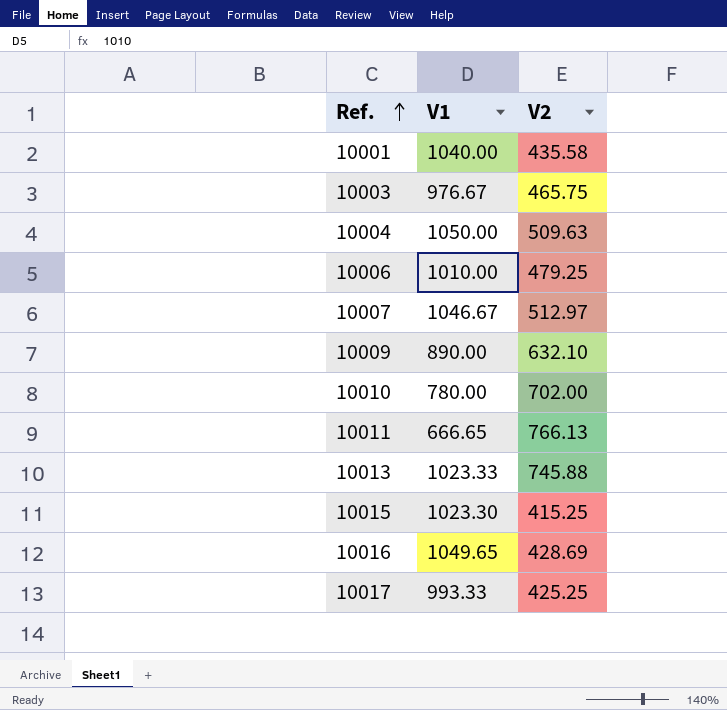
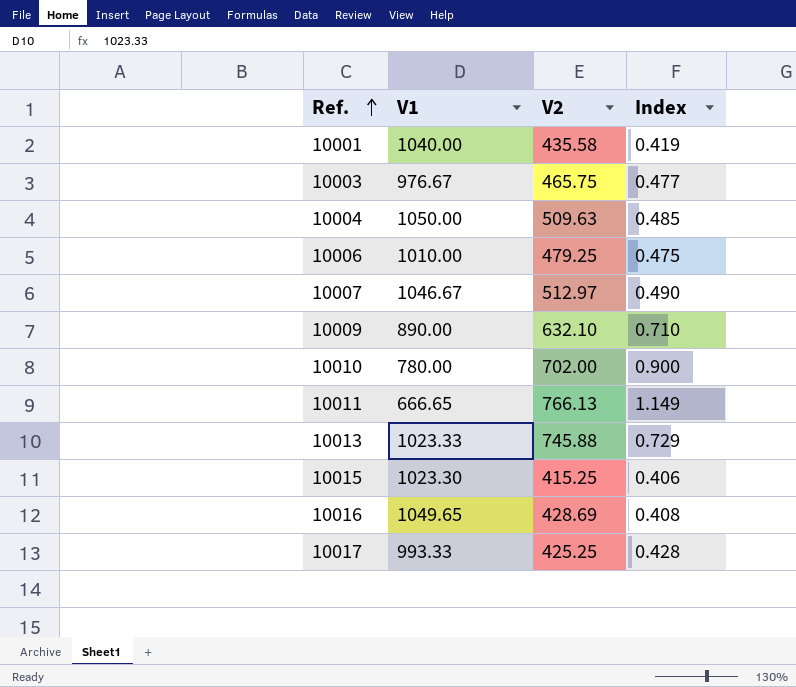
column Index | formula: none -> [V2] / [V1]

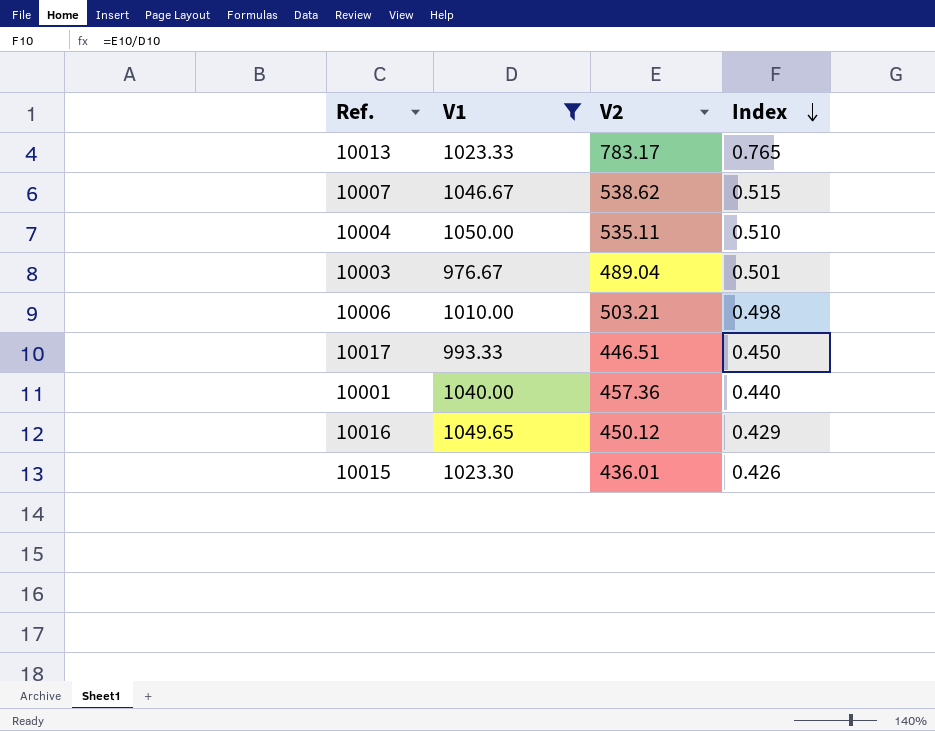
filter: none -> V1 >= 976.67
row order: Ref. ascending -> Index descending
10013 | V2: 745.88 -> 783.17
10013 | Index: 0.729 -> 0.765
10007 | V2: 512.97 -> 538.62
10007 | Index: 0.490 -> 0.515
10004 | V2: 509.63 -> 535.11
10004 | Index: 0.485 -> 0.510
10003 | V2: 465.75 -> 489.04
10003 | Index: 0.477 -> 0.501
10006 | V2: 479.25 -> 503.21
10006 | Index: 0.475 -> 0.498
10017 | V2: 425.25 -> 446.51
10017 | Index: 0.428 -> 0.450
10001 | V2: 435.58 -> 457.36
10001 | Index: 0.419 -> 0.440
10016 | V2: 428.69 -> 450.12
10016 | Index: 0.408 -> 0.429
10015 | V2: 415.25 -> 436.01
10015 | Index: 0.406 -> 0.426

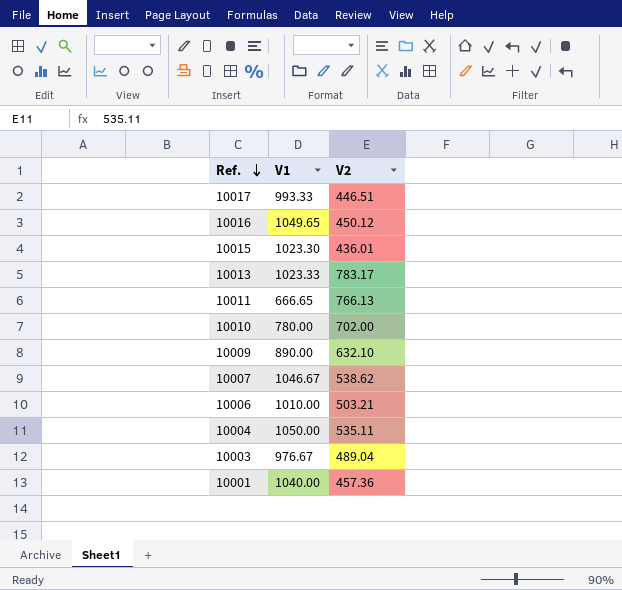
filter: V1 >= 976.67 -> none
row order: Index descending -> Ref. descending
column Index | formula: [V2] / [V1] -> none

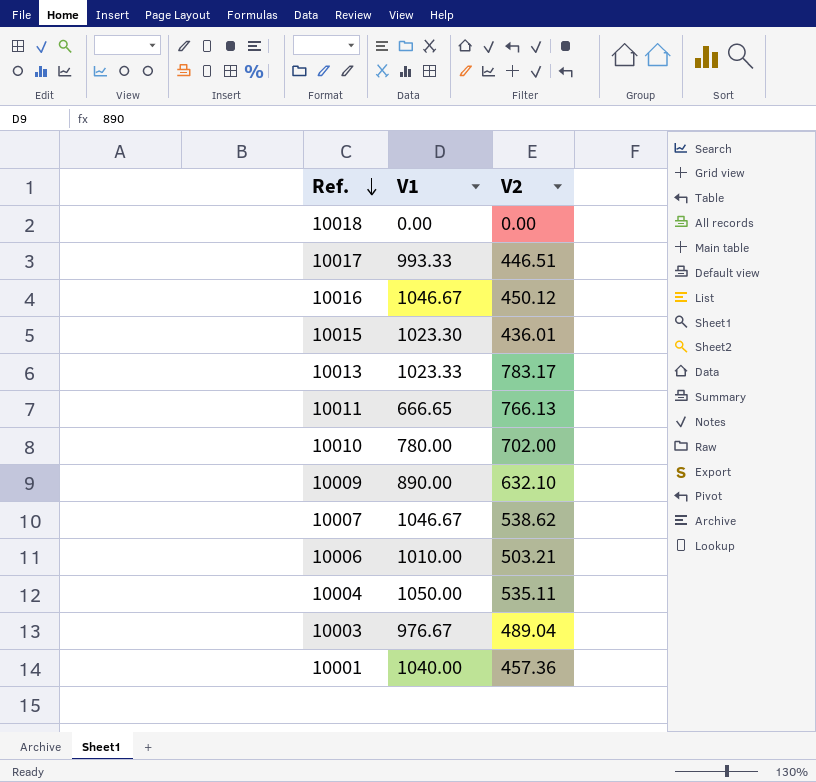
row 10018: none -> 0.00 | 0.00
10016 | V1: 1049.65 -> 1046.67

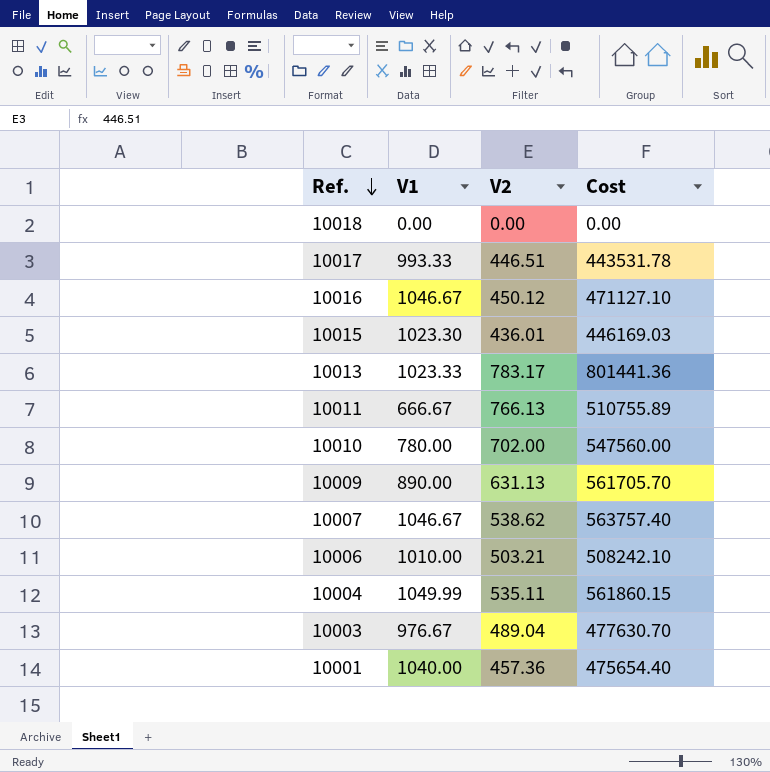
column Cost | formula: none -> [V1] * [V2]
10011 | V1: 666.65 -> 666.67
10009 | V2: 632.10 -> 631.13
10004 | V1: 1050.00 -> 1049.99

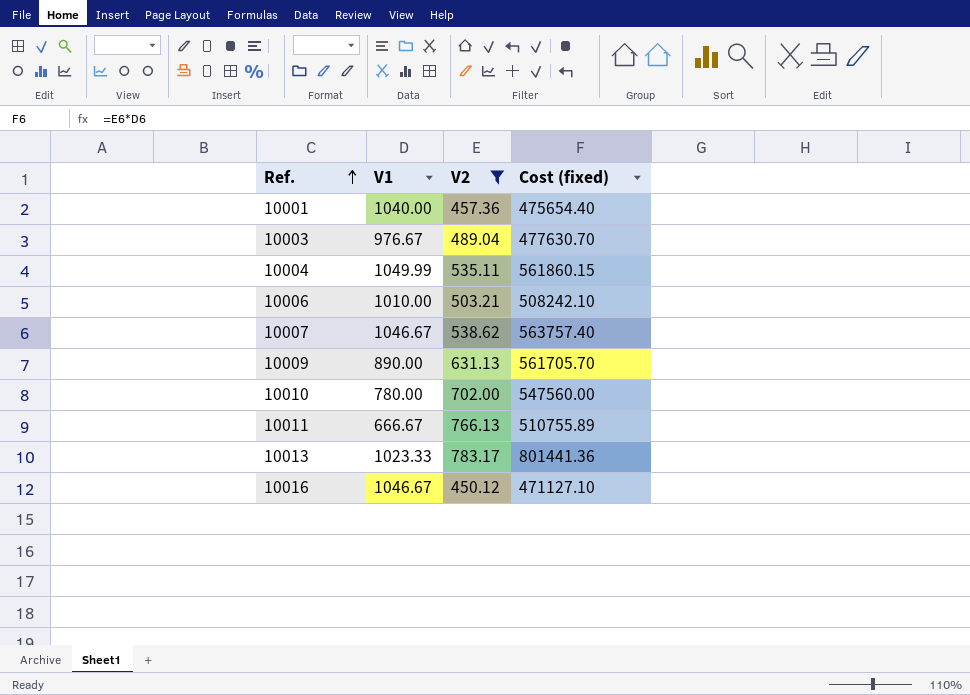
filter: none -> V2 >= 450.12
row order: Ref. descending -> Ref. ascending
column name: Cost -> Cost (fixed)

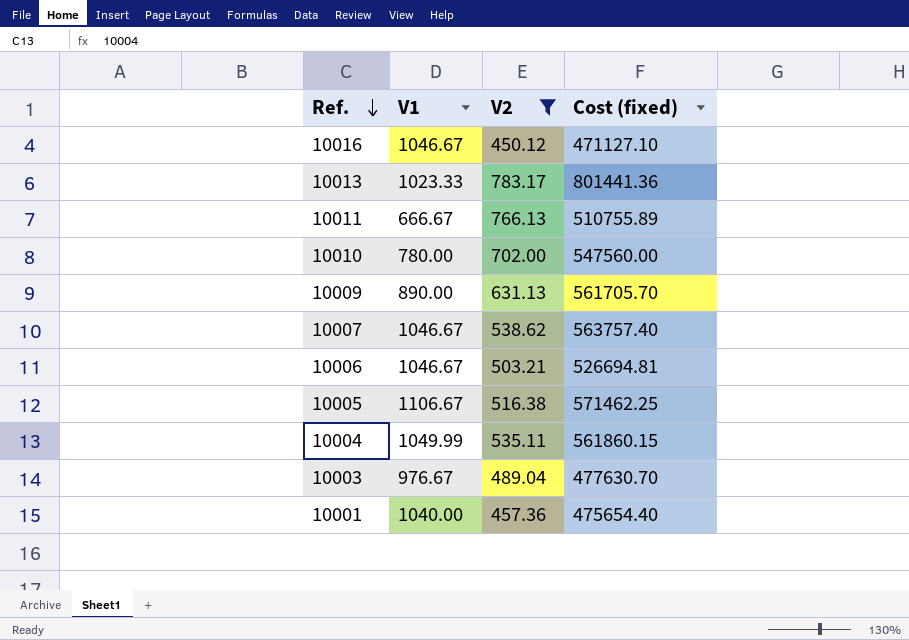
row order: Ref. ascending -> Ref. descending
10006 | V1: 1010.00 -> 1046.67
10006 | Cost (fixed): 508242.10 -> 526694.81
row 10005: none -> 1106.67 | 516.38 | 571462.25

